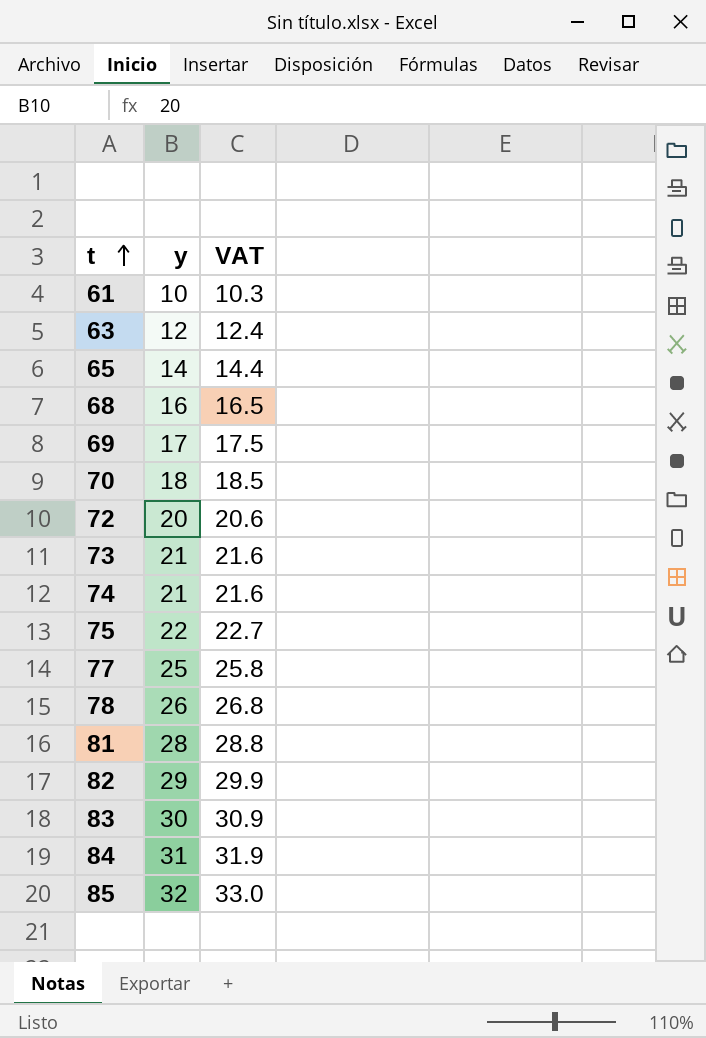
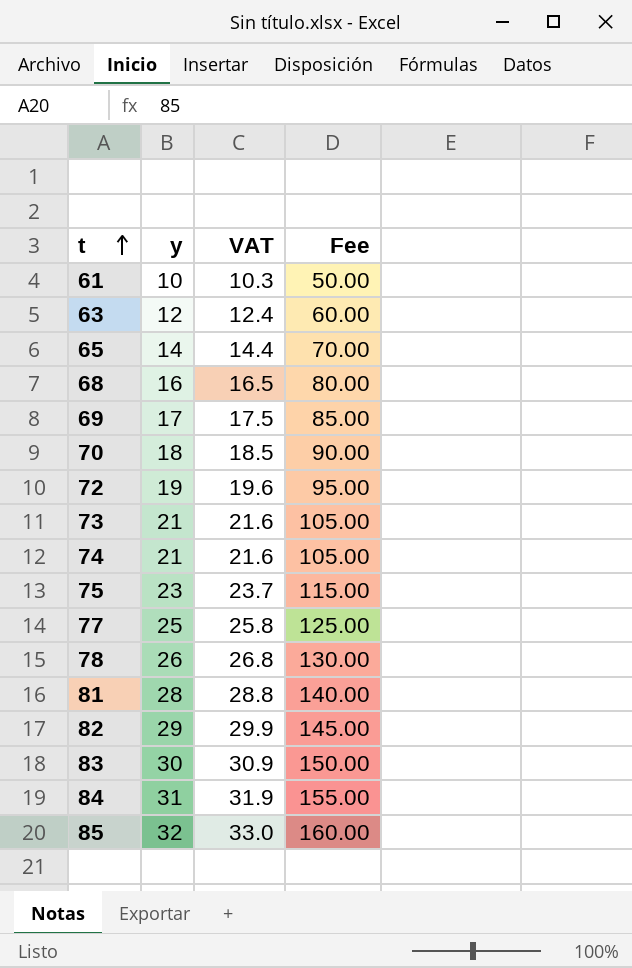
column Fee | formula: none -> [y] * 5
72 | y: 20 -> 19
72 | VAT: 20.6 -> 19.6
75 | y: 22 -> 23
75 | VAT: 22.7 -> 23.7

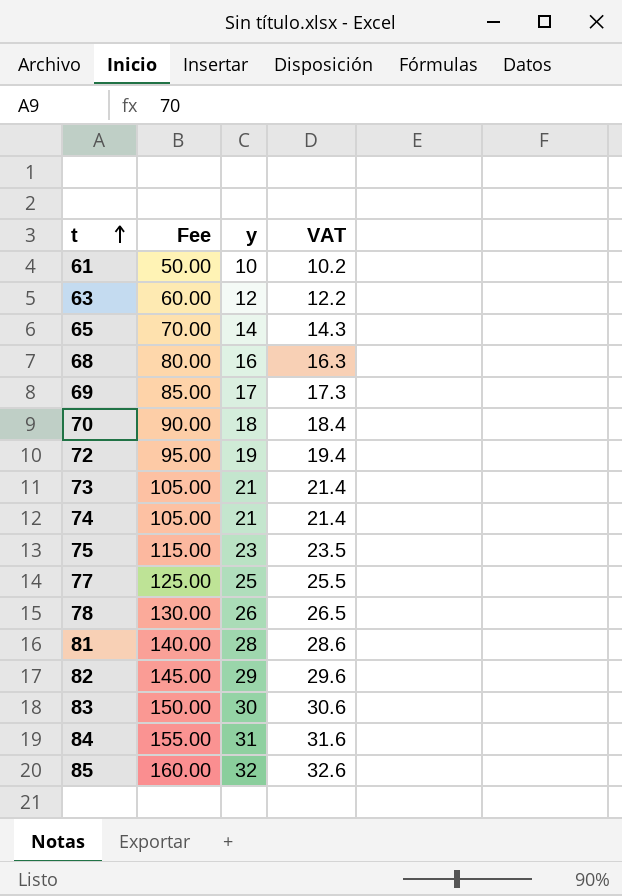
column Fee | position: 4 -> 2
column VAT | formula: [y] * 1.03 -> [y] * 1.02

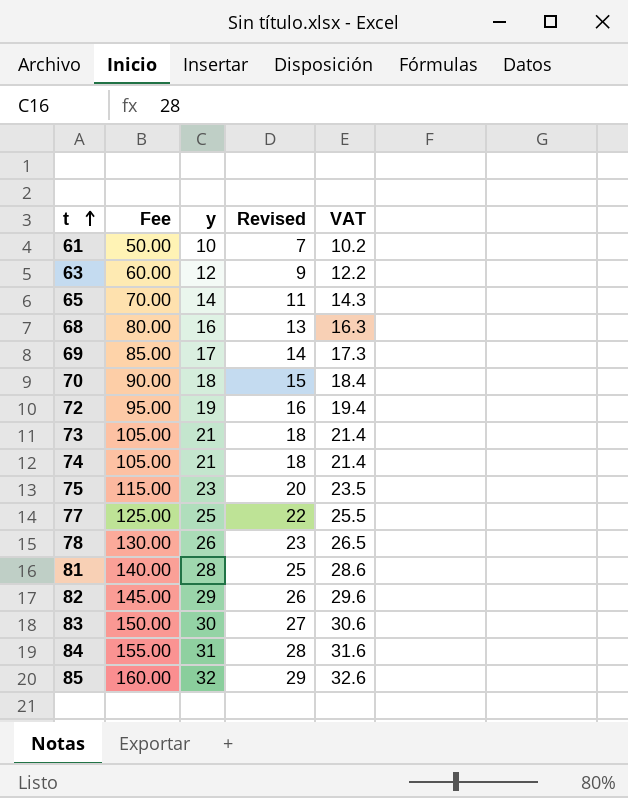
column Revised | formula: none -> [y] - 3

